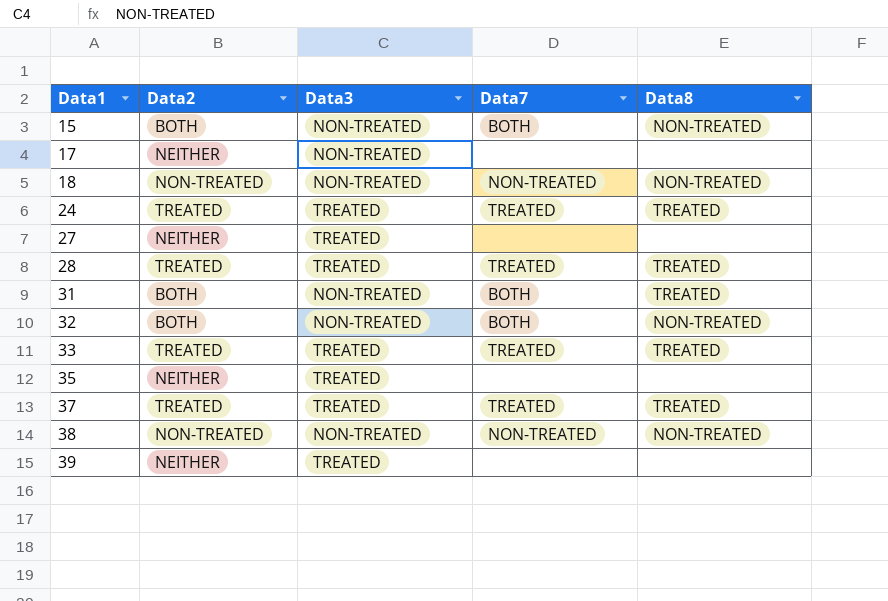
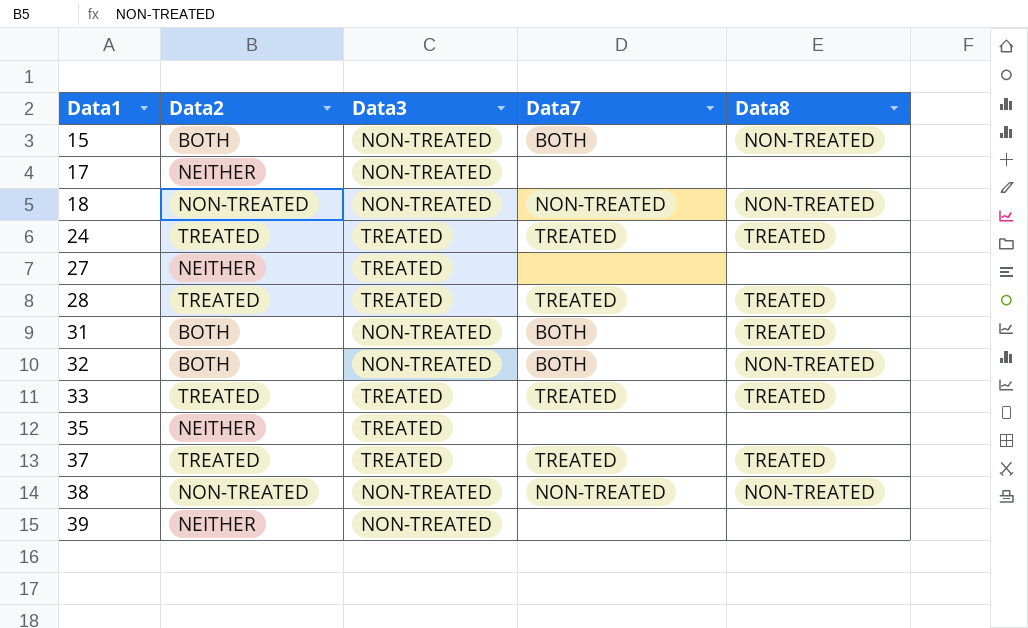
39 | Data3: TREATED -> NON-TREATED

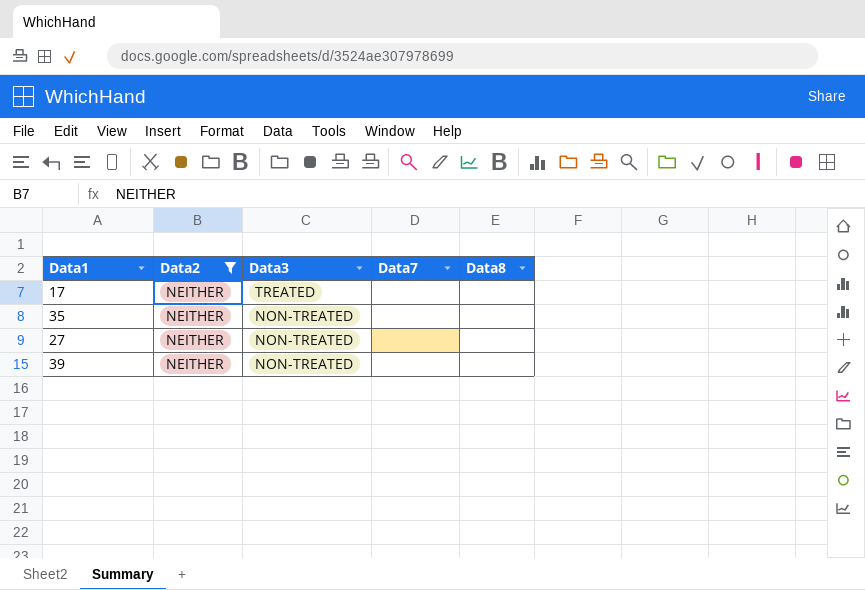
filter: none -> Data2 = NEITHER
row order: Data1 ascending -> Data3 descending
17 | Data3: NON-TREATED -> TREATED
35 | Data3: TREATED -> NON-TREATED
27 | Data3: TREATED -> NON-TREATED

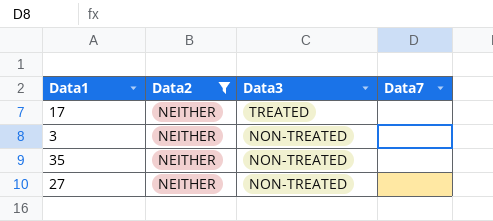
column Data8 | position: 5 -> none
row 39: NEITHER | NON-TREATED | none | none -> none
row 3: none -> NEITHER | NON-TREATED | none

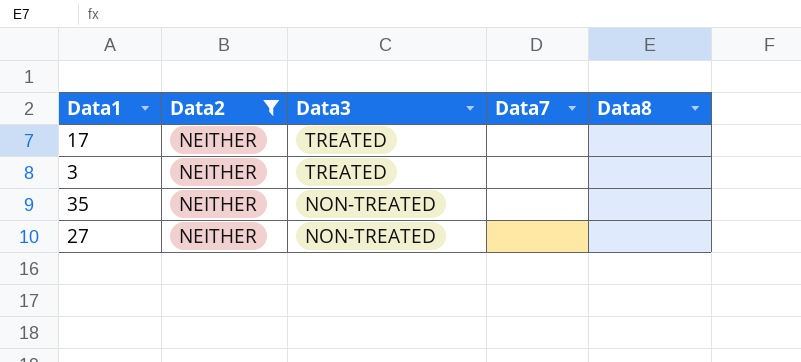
column Data8 | position: none -> 5
3 | Data3: NON-TREATED -> TREATED

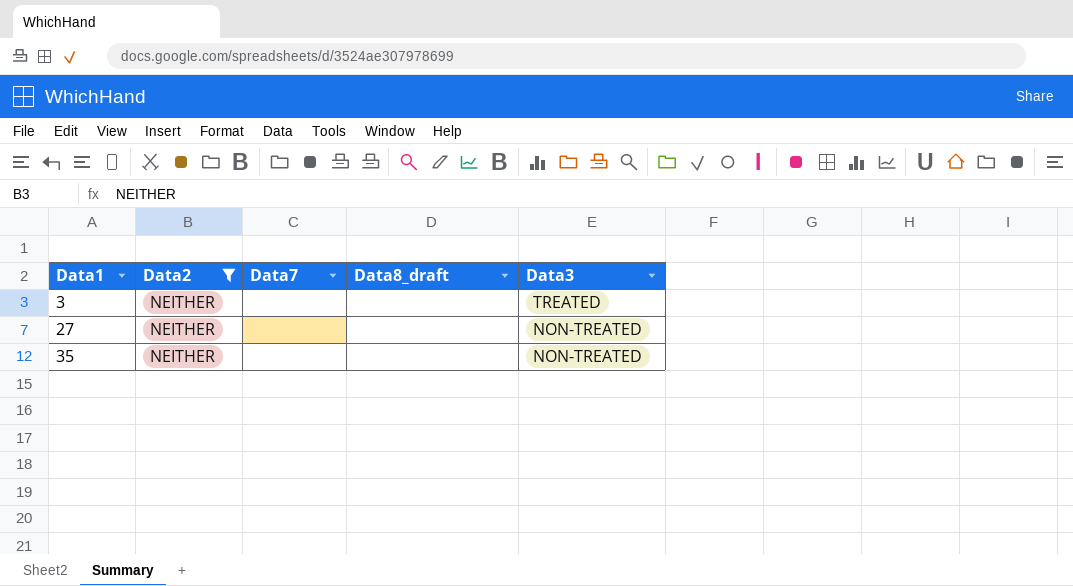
row order: Data3 descending -> Data1 ascending
column name: Data8 -> Data8_draft
column Data3 | position: 3 -> 5
row 17: NEITHER | TREATED | none | none -> none

